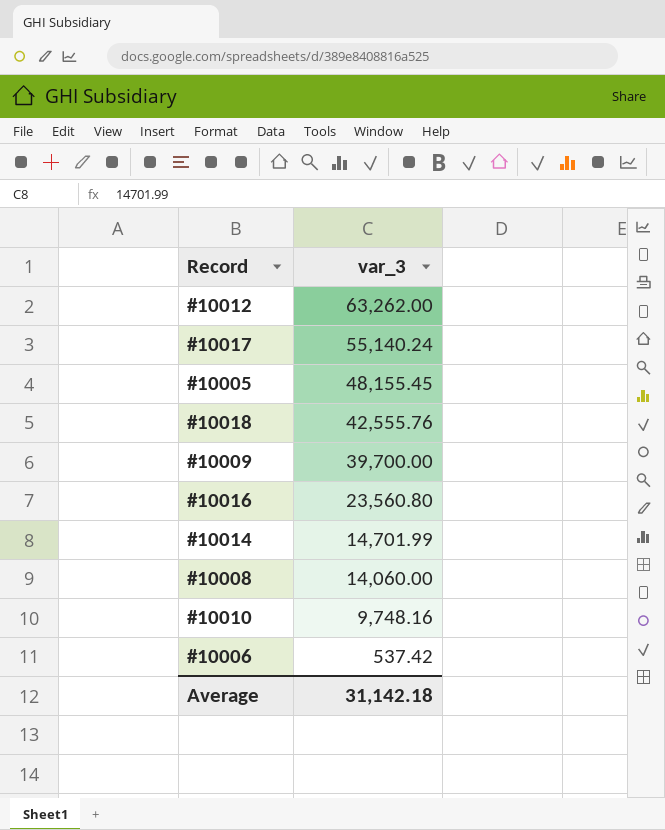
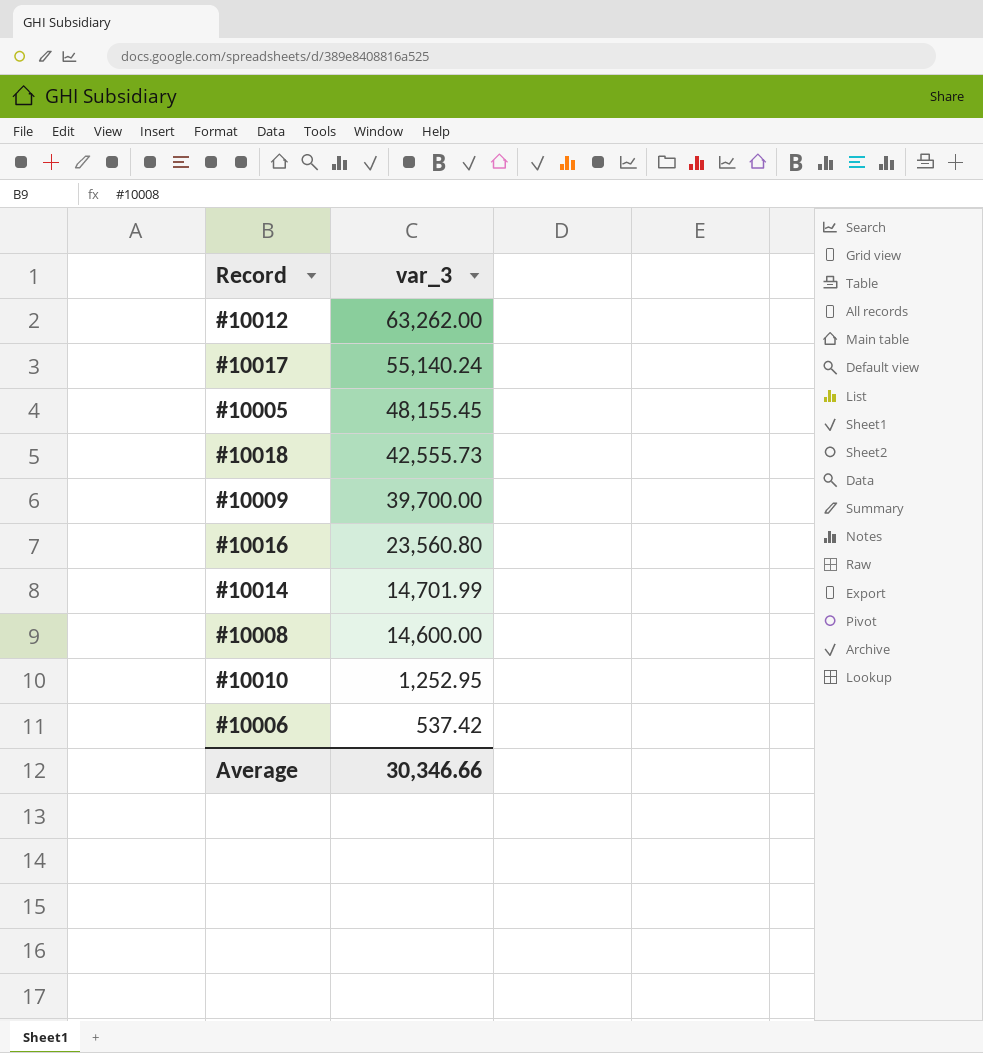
#10018 | var_3: 42,555.76 -> 42,555.73
#10008 | var_3: 14,060.00 -> 14,600.00
#10010 | var_3: 9,748.16 -> 1,252.95
Average | var_3: 31,142.18 -> 30,346.66

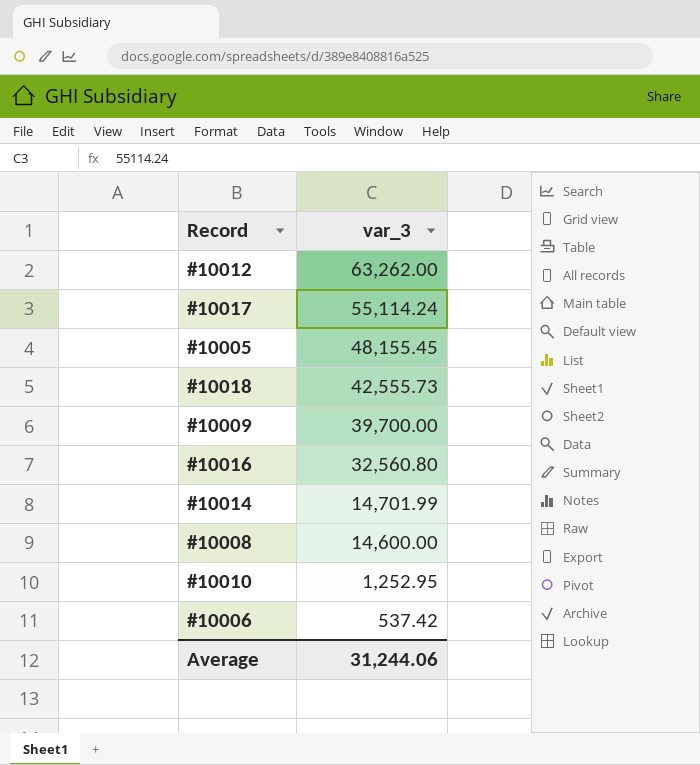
#10017 | var_3: 55,140.24 -> 55,114.24
#10016 | var_3: 23,560.80 -> 32,560.80
Average | var_3: 30,346.66 -> 31,244.06

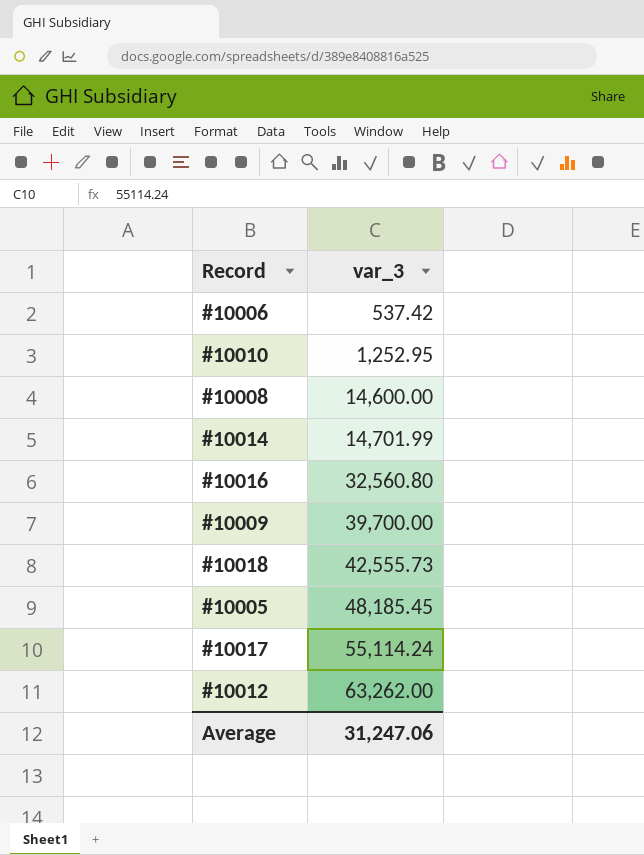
row order: var_3 descending -> var_3 ascending
#10005 | var_3: 48,155.45 -> 48,185.45
Average | var_3: 31,244.06 -> 31,247.06

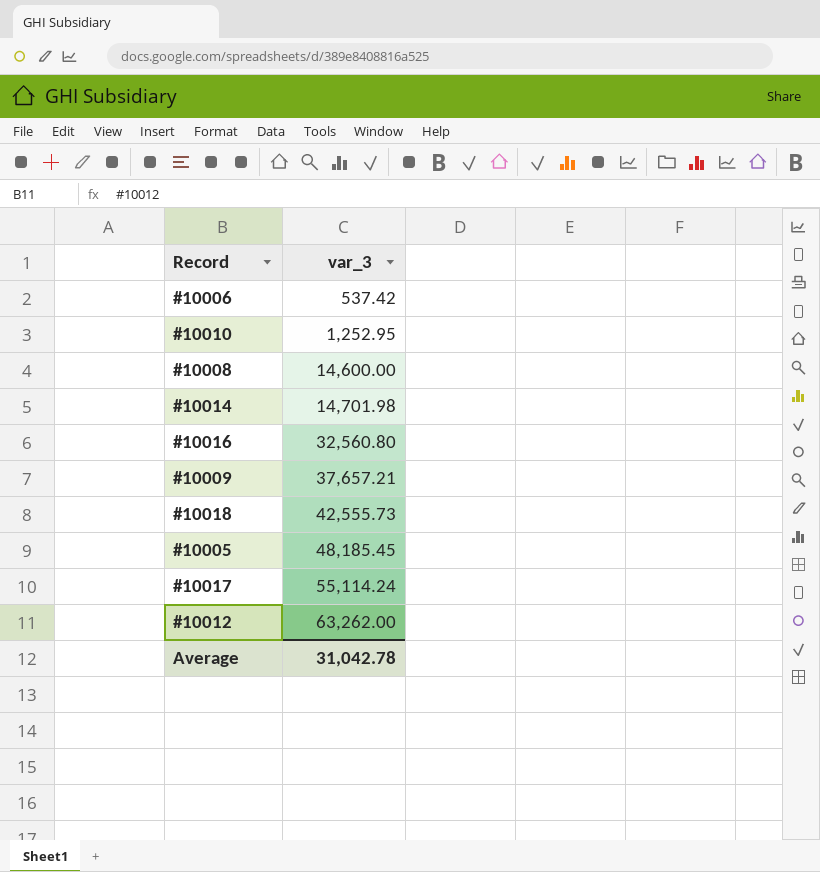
#10014 | var_3: 14,701.99 -> 14,701.98
#10009 | var_3: 39,700.00 -> 37,657.21
Average | var_3: 31,247.06 -> 31,042.78

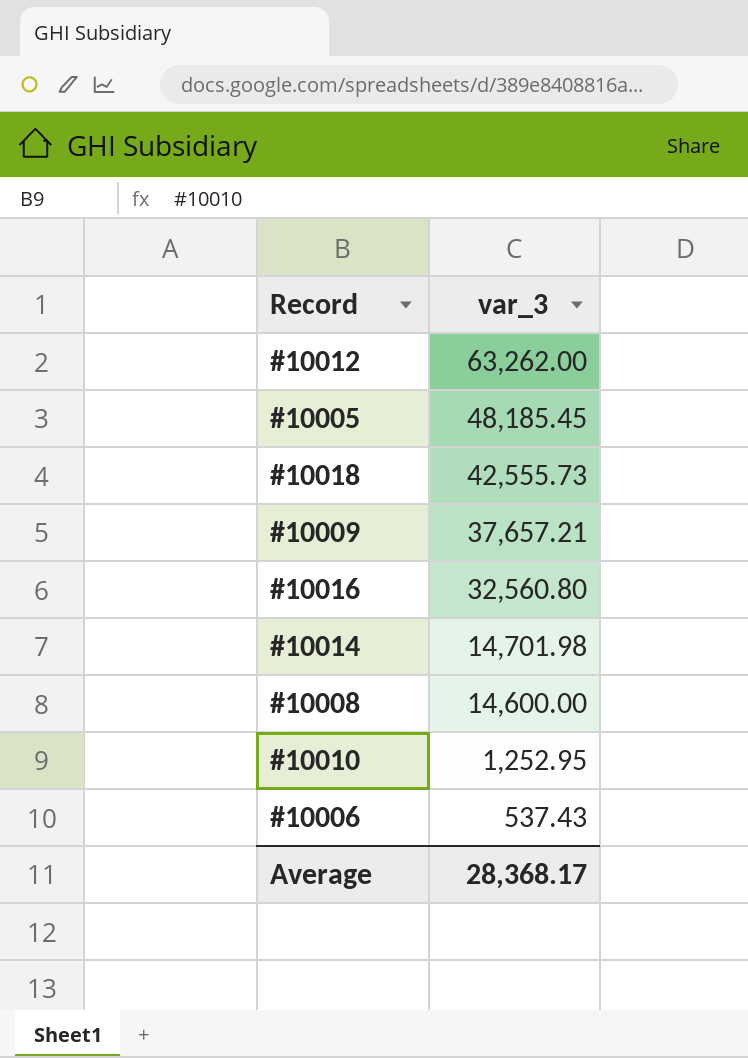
row order: var_3 ascending -> var_3 descending
row #10017: 55,114.24 -> none
#10006 | var_3: 537.42 -> 537.43
Average | var_3: 31,042.78 -> 28,368.17

